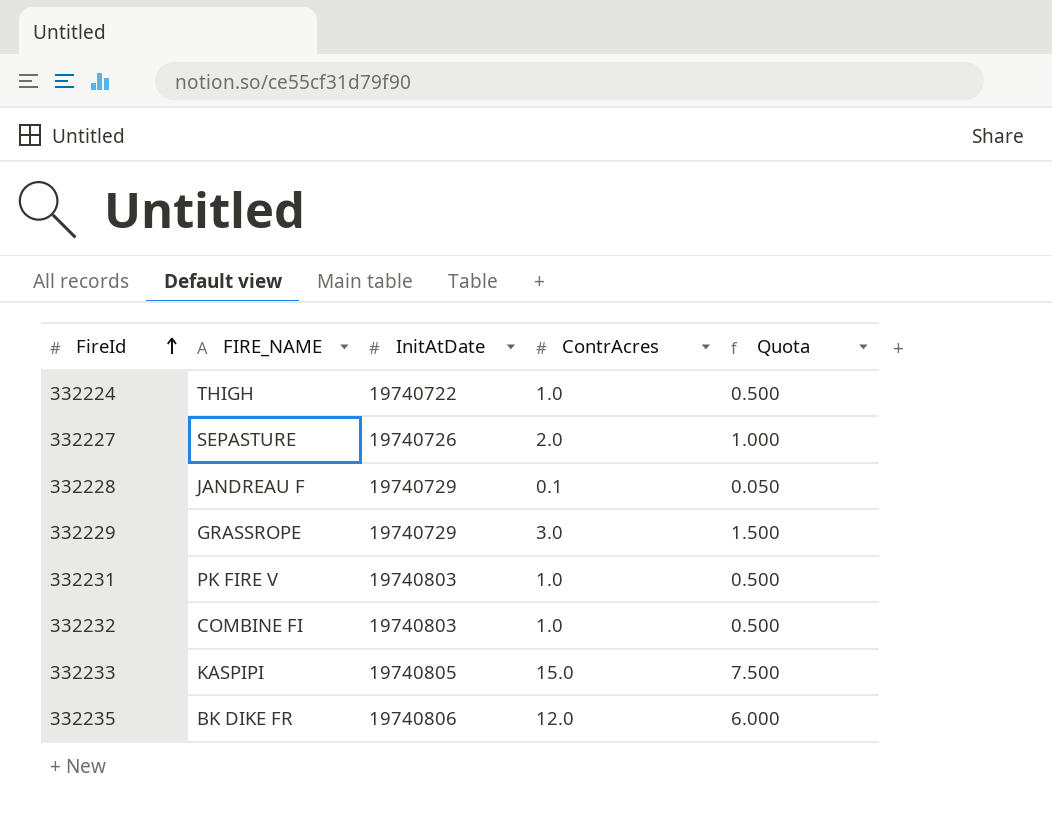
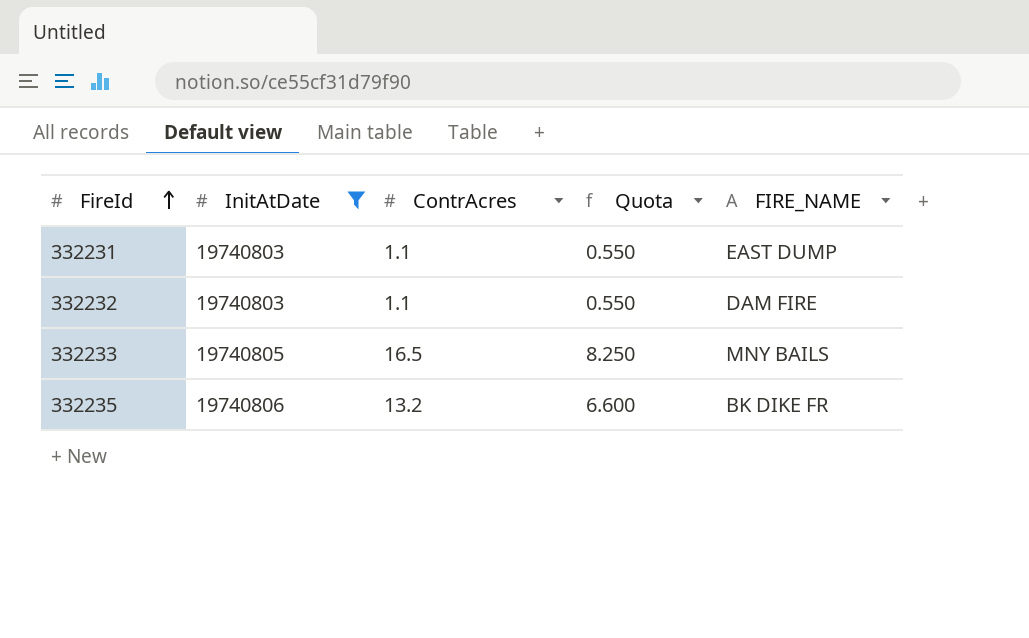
filter: none -> InitAtDate >= 19740803
column FIRE_NAME | position: 2 -> 5
332231 | ContrAcres: 1.0 -> 1.1
332231 | Quota: 0.500 -> 0.550
332231 | FIRE_NAME: PK FIRE V -> EAST DUMP
332232 | ContrAcres: 1.0 -> 1.1
332232 | Quota: 0.500 -> 0.550
332232 | FIRE_NAME: COMBINE FI -> DAM FIRE
332233 | ContrAcres: 15.0 -> 16.5
332233 | Quota: 7.500 -> 8.250
332233 | FIRE_NAME: KASPIPI -> MNY BAILS
332235 | ContrAcres: 12.0 -> 13.2
332235 | Quota: 6.000 -> 6.600

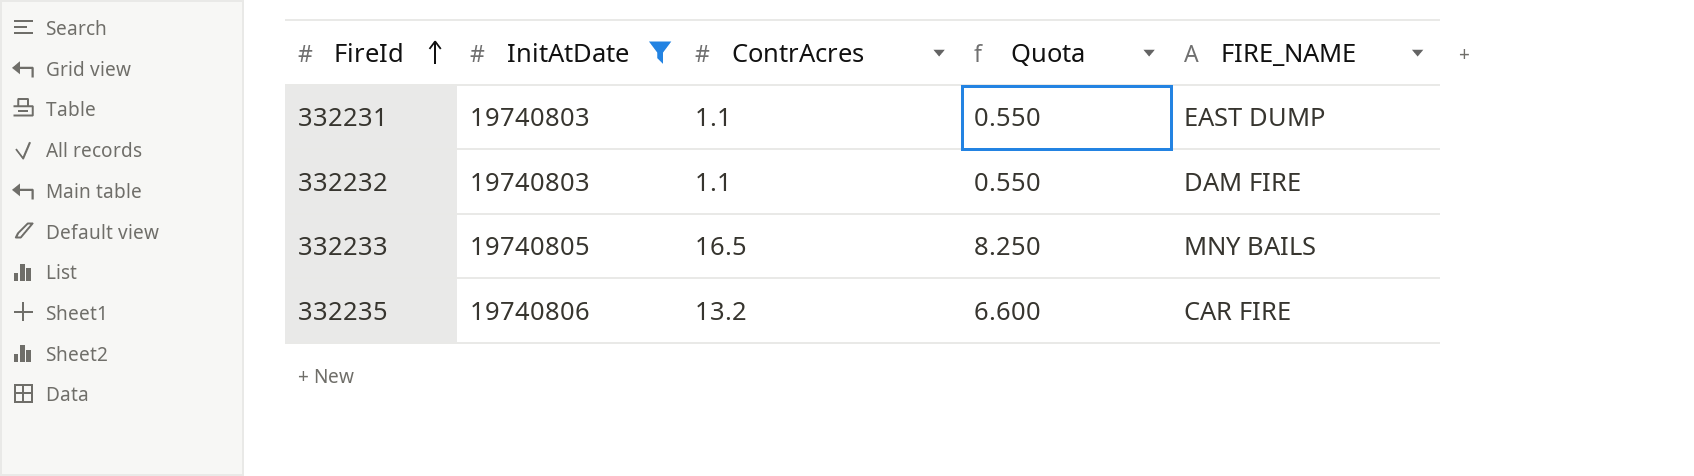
332235 | FIRE_NAME: BK DIKE FR -> CAR FIRE

